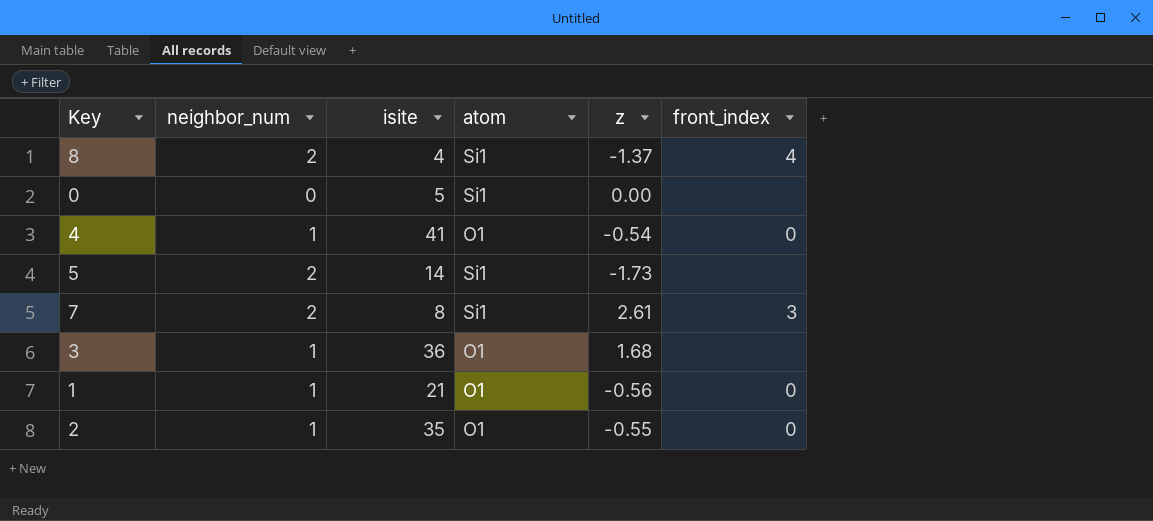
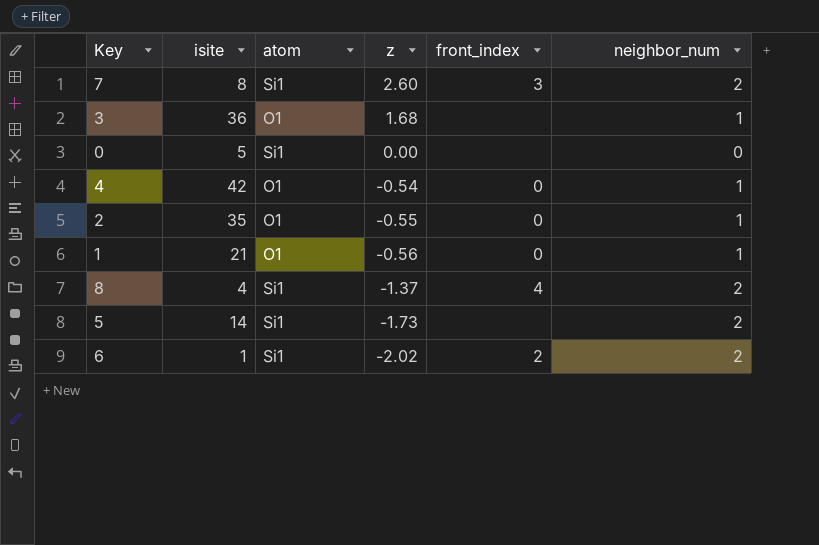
row order: none -> z descending
column neighbor_num | position: 2 -> 6
7 | z: 2.61 -> 2.60
4 | isite: 41 -> 42
row 6: none -> 1 | Si1 | -2.02 | 2 | 2

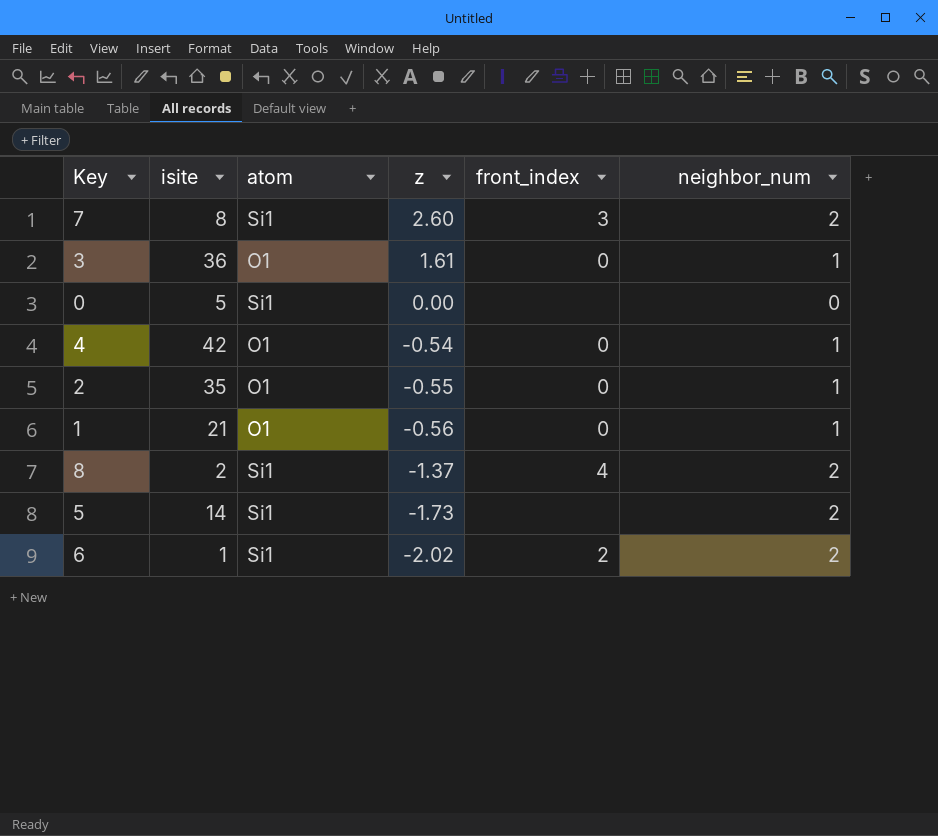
3 | z: 1.68 -> 1.61
3 | front_index: none -> 0
8 | isite: 4 -> 2

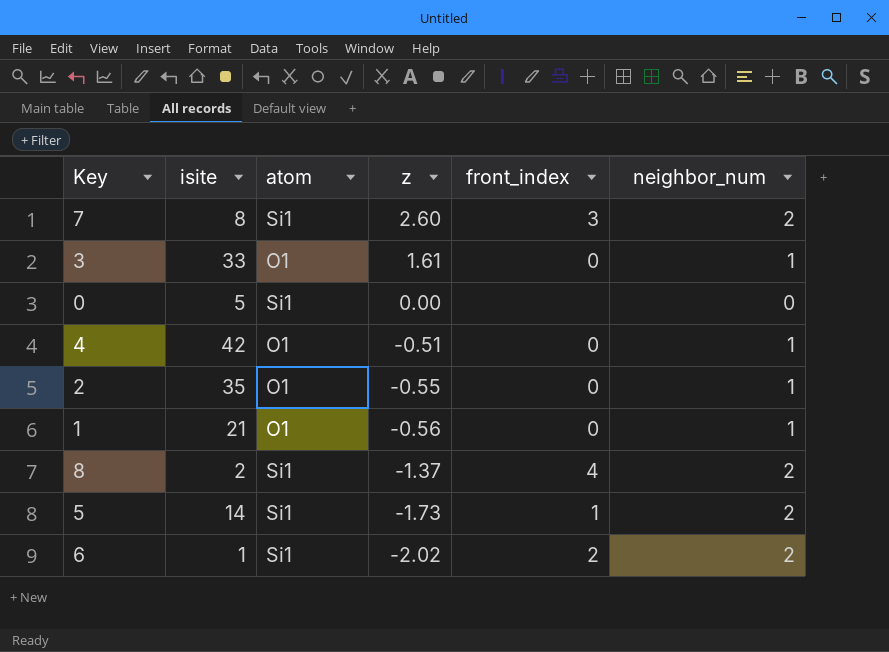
3 | isite: 36 -> 33
4 | z: -0.54 -> -0.51
5 | front_index: none -> 1

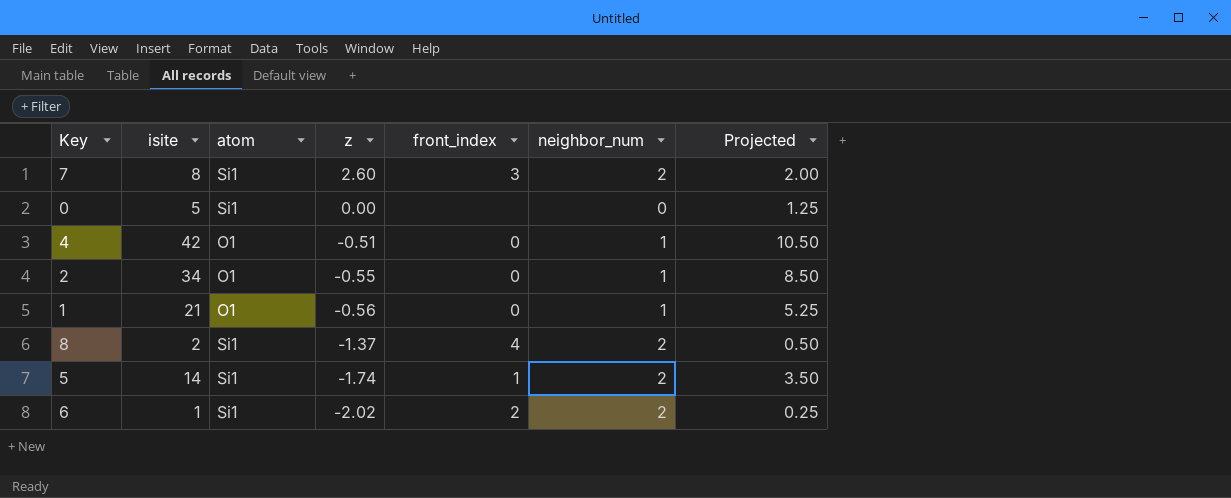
column Projected | formula: none -> [isite] * 0.25
row 3: 33 | O1 | 1.61 | 0 | 1 -> none
2 | isite: 35 -> 34
5 | z: -1.73 -> -1.74

